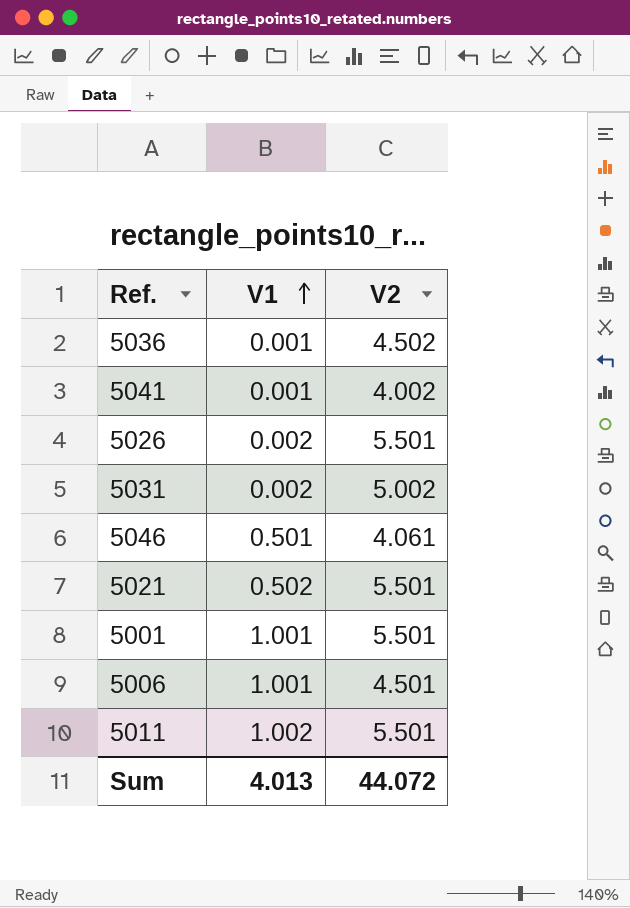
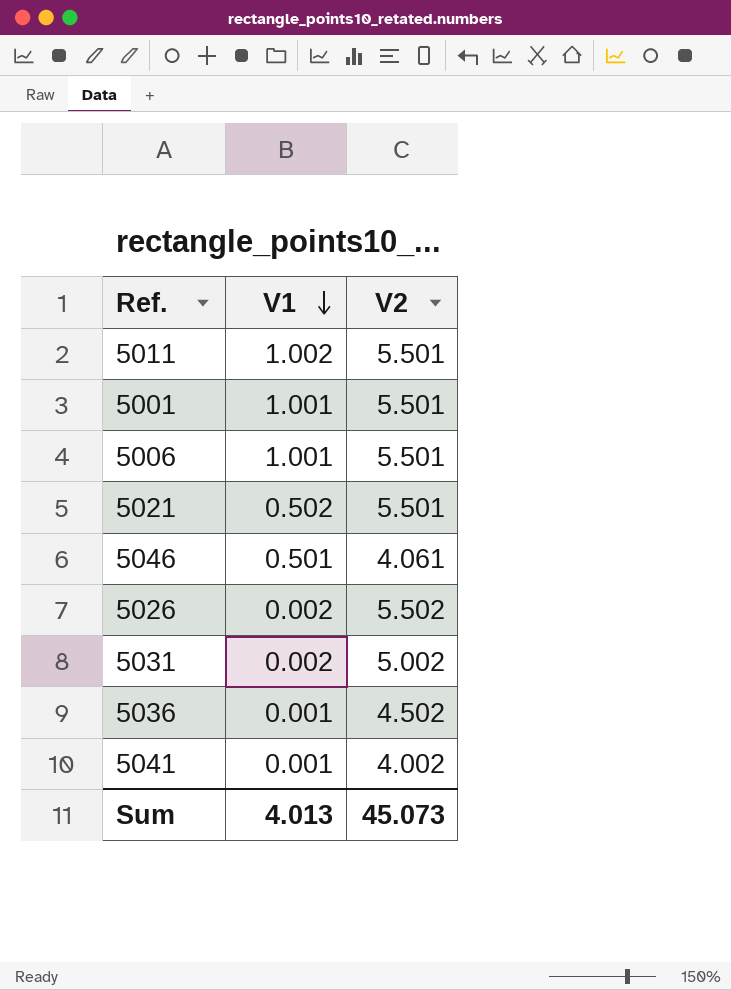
row order: V1 ascending -> V1 descending
5006 | V2: 4.501 -> 5.501
5026 | V2: 5.501 -> 5.502
Sum | V2: 44.072 -> 45.073

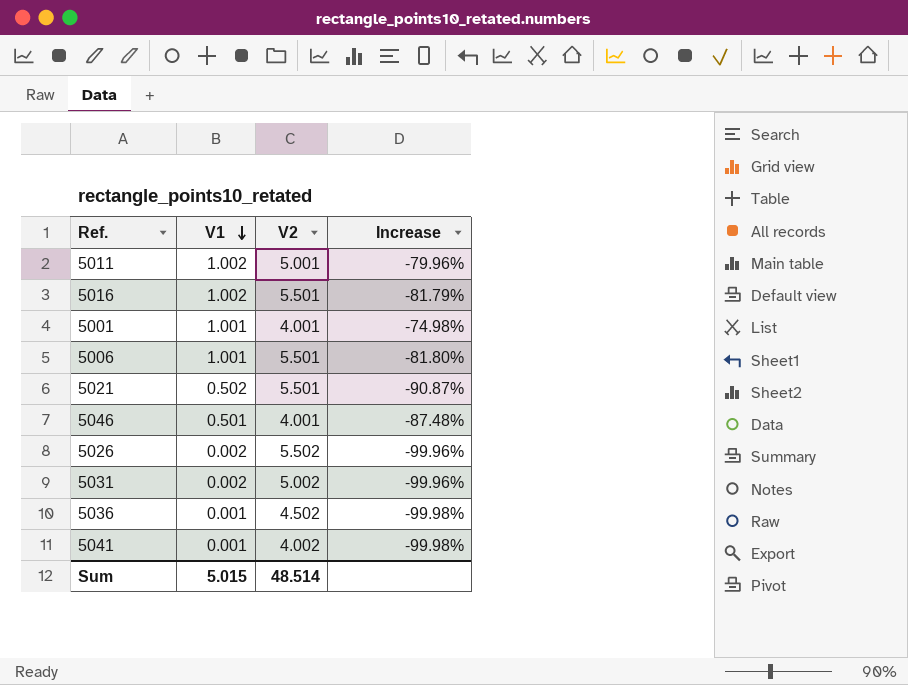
column Increase | formula: none -> ([V1] - [V2]) / [V2]
5011 | V2: 5.501 -> 5.001
row 5016: none -> 1.002 | 5.501 | -81.79%
5001 | V2: 5.501 -> 4.001
5046 | V2: 4.061 -> 4.001
Sum | V1: 4.013 -> 5.015
Sum | V2: 45.073 -> 48.514

